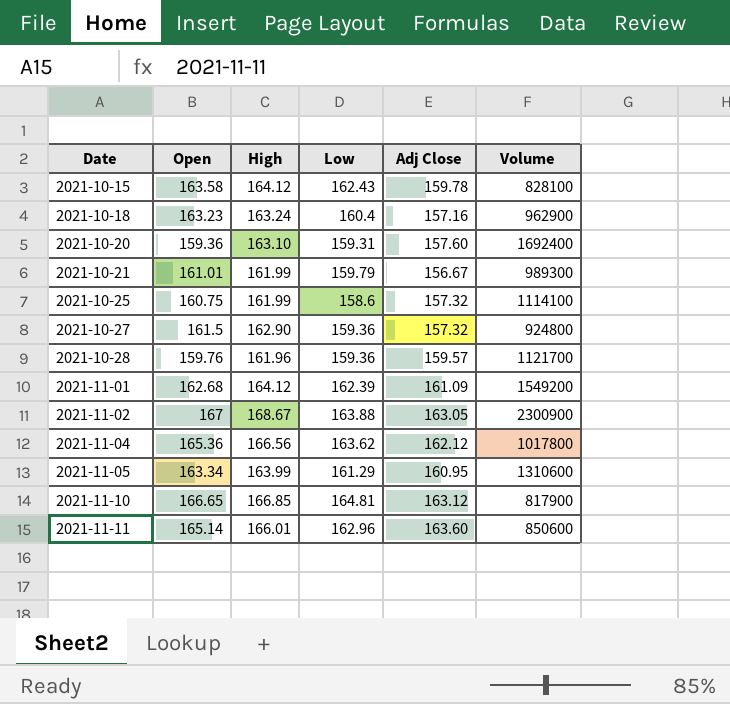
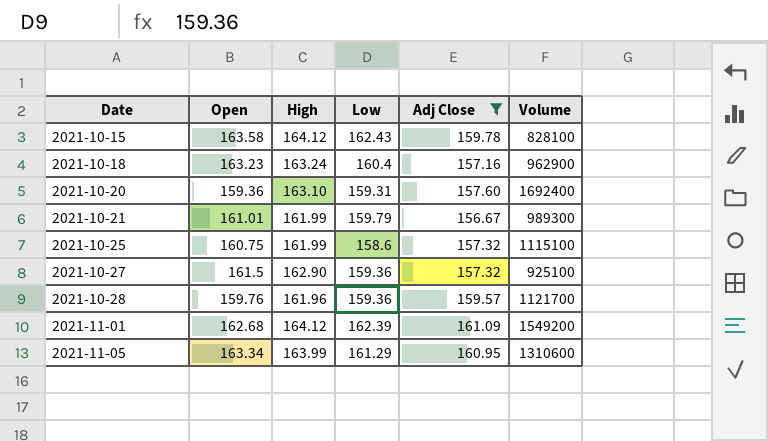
filter: none -> Adj Close <= 161.09
2021-10-25 | Volume: 1114100 -> 1115100
2021-10-27 | Volume: 924800 -> 925100

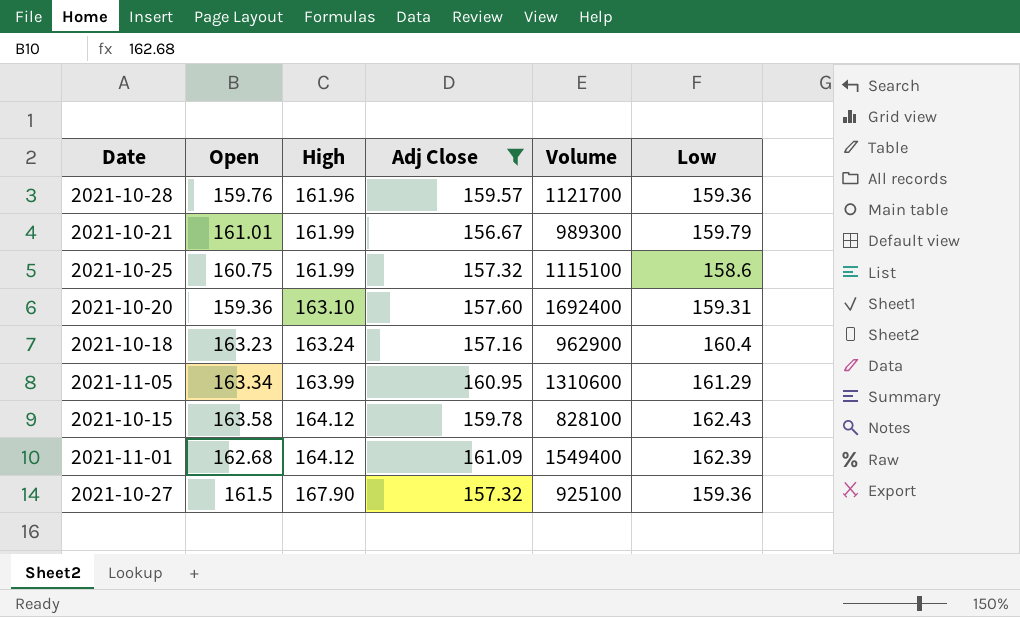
row order: Date ascending -> High ascending
column Low | position: 4 -> 6
2021-11-01 | Volume: 1549200 -> 1549400
2021-10-27 | High: 162.90 -> 167.90

